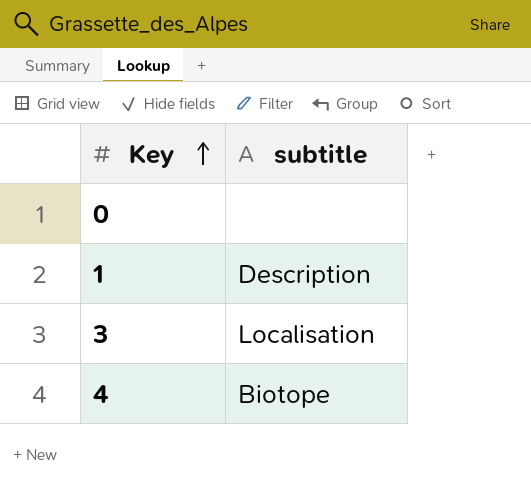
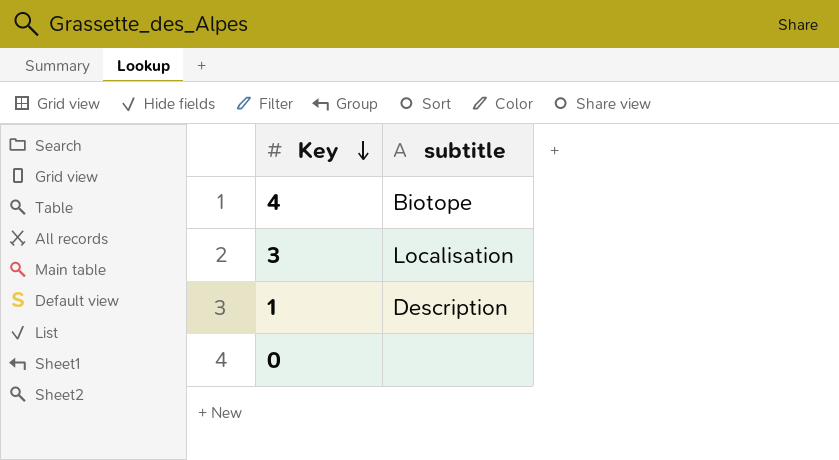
row order: Key ascending -> Key descending

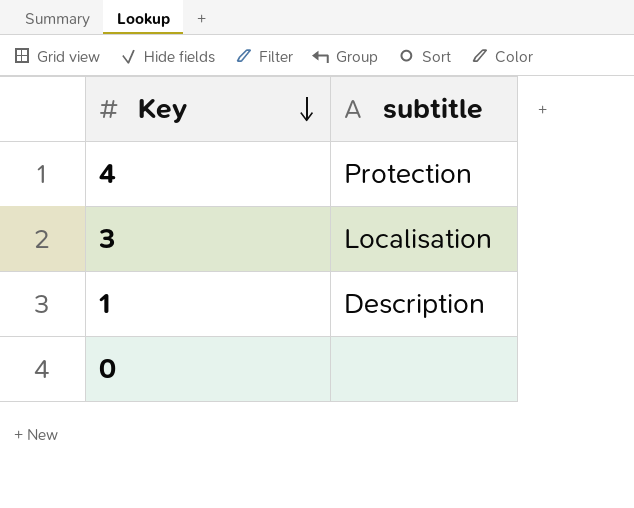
4 | subtitle: Biotope -> Protection

